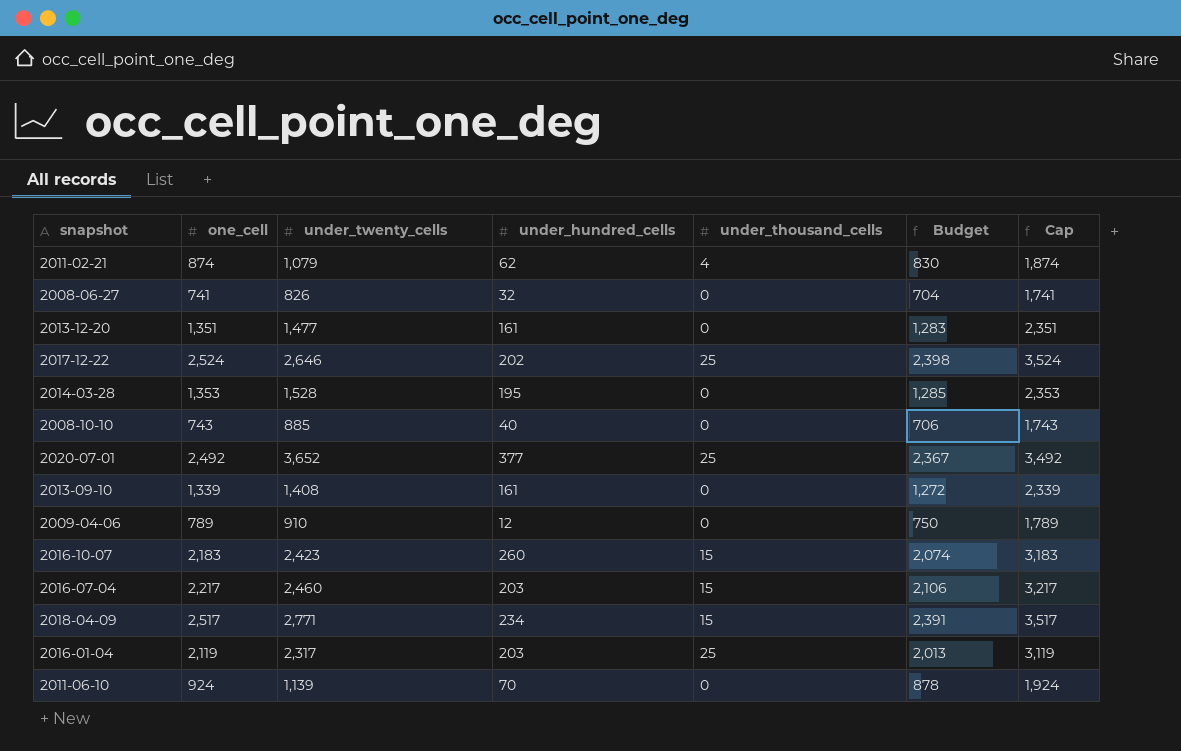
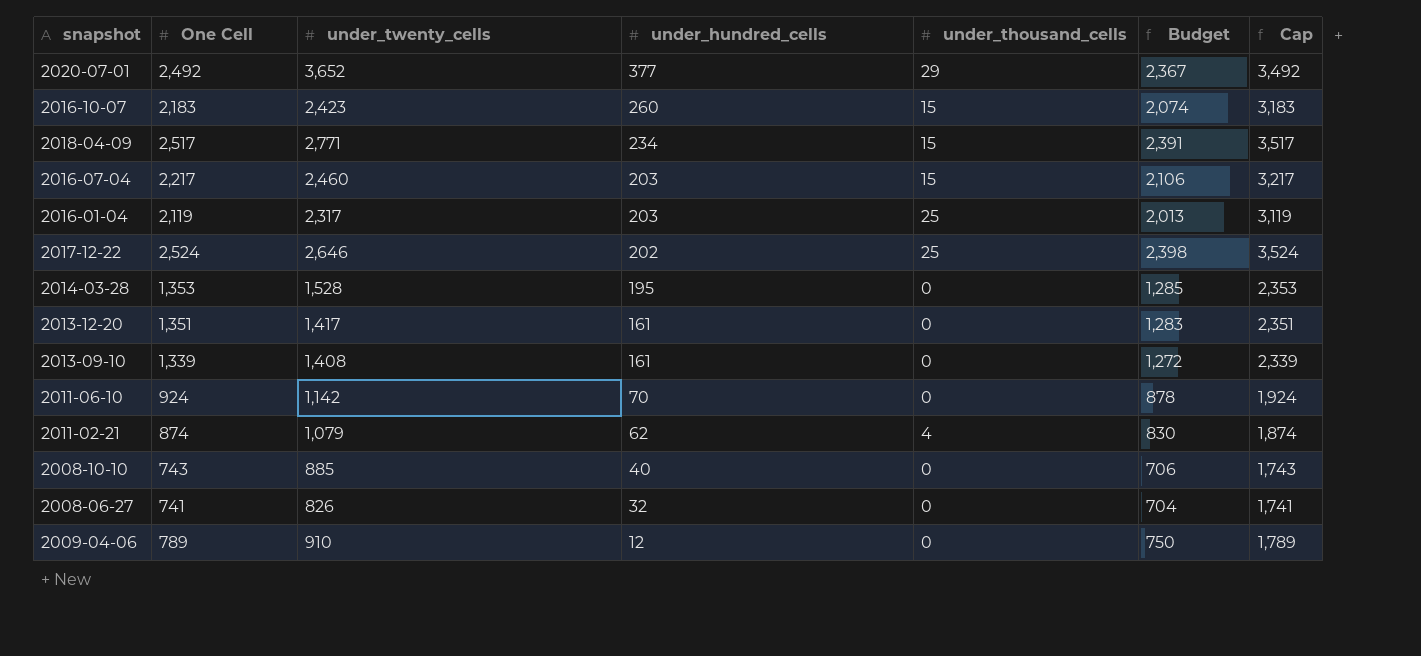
row order: none -> under_hundred_cells descending
column name: one_cell -> One Cell
2020-07-01 | under_thousand_cells: 25 -> 29
2013-12-20 | under_twenty_cells: 1,477 -> 1,417
2011-06-10 | under_twenty_cells: 1,139 -> 1,142

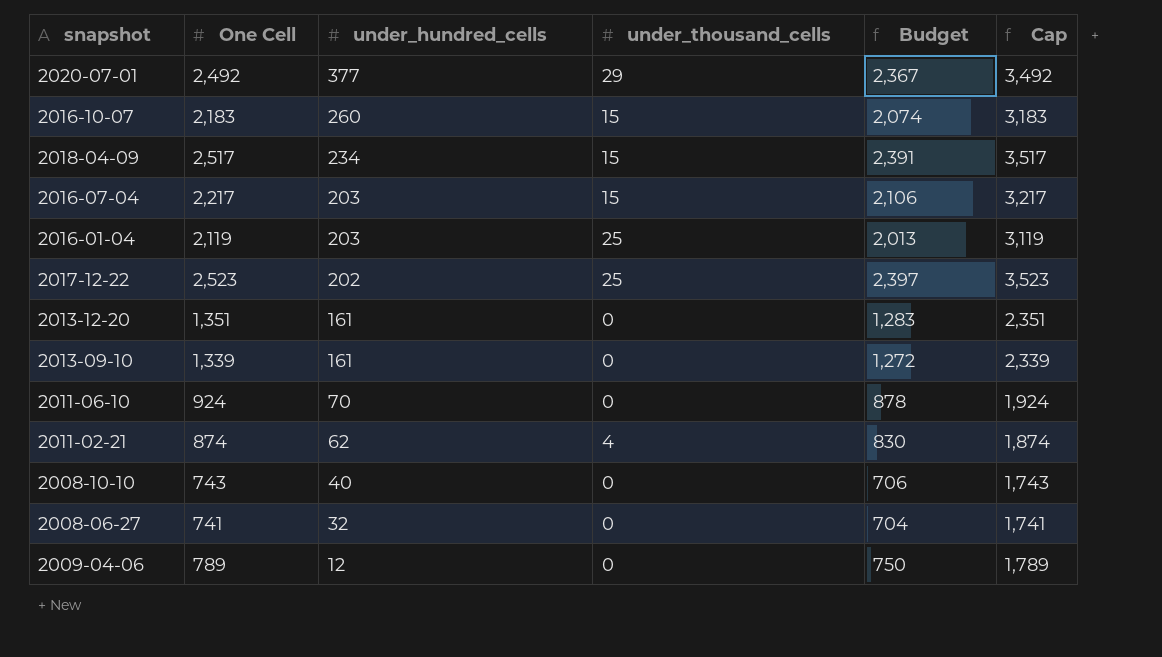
column under_twenty_cells | position: 3 -> none
row 2014-03-28: 1,353 | 1,528 | 195 | 0 | 1,285 | 2,353 -> none
2017-12-22 | One Cell: 2,524 -> 2,523
2017-12-22 | Budget: 2,398 -> 2,397
2017-12-22 | Cap: 3,524 -> 3,523

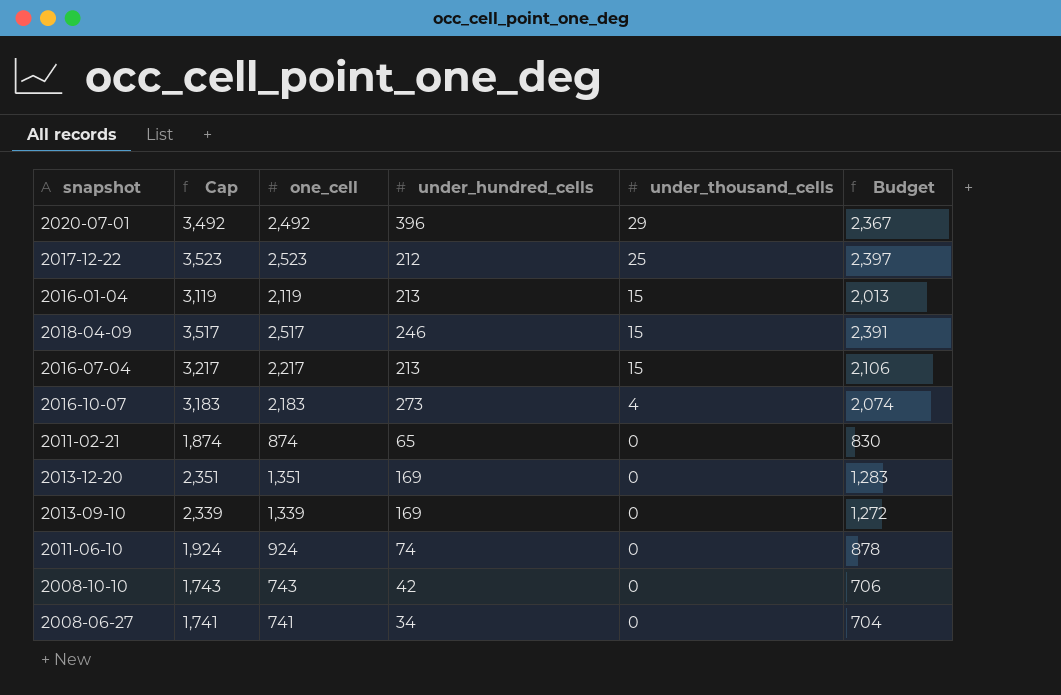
row order: under_hundred_cells descending -> under_thousand_cells descending
column Cap | position: 6 -> 2
column name: One Cell -> one_cell
row 2009-04-06: 789 | 12 | 0 | 750 | 1,789 -> none
2020-07-01 | under_hundred_cells: 377 -> 396
2017-12-22 | under_hundred_cells: 202 -> 212
2016-01-04 | under_hundred_cells: 203 -> 213
2016-01-04 | under_thousand_cells: 25 -> 15
2018-04-09 | under_hundred_cells: 234 -> 246
2016-07-04 | under_hundred_cells: 203 -> 213
2016-10-07 | under_hundred_cells: 260 -> 273
2016-10-07 | under_thousand_cells: 15 -> 4
2011-02-21 | under_hundred_cells: 62 -> 65
2011-02-21 | under_thousand_cells: 4 -> 0
2013-12-20 | under_hundred_cells: 161 -> 169
2013-09-10 | under_hundred_cells: 161 -> 169
2011-06-10 | under_hundred_cells: 70 -> 74
2008-10-10 | under_hundred_cells: 40 -> 42
2008-06-27 | under_hundred_cells: 32 -> 34

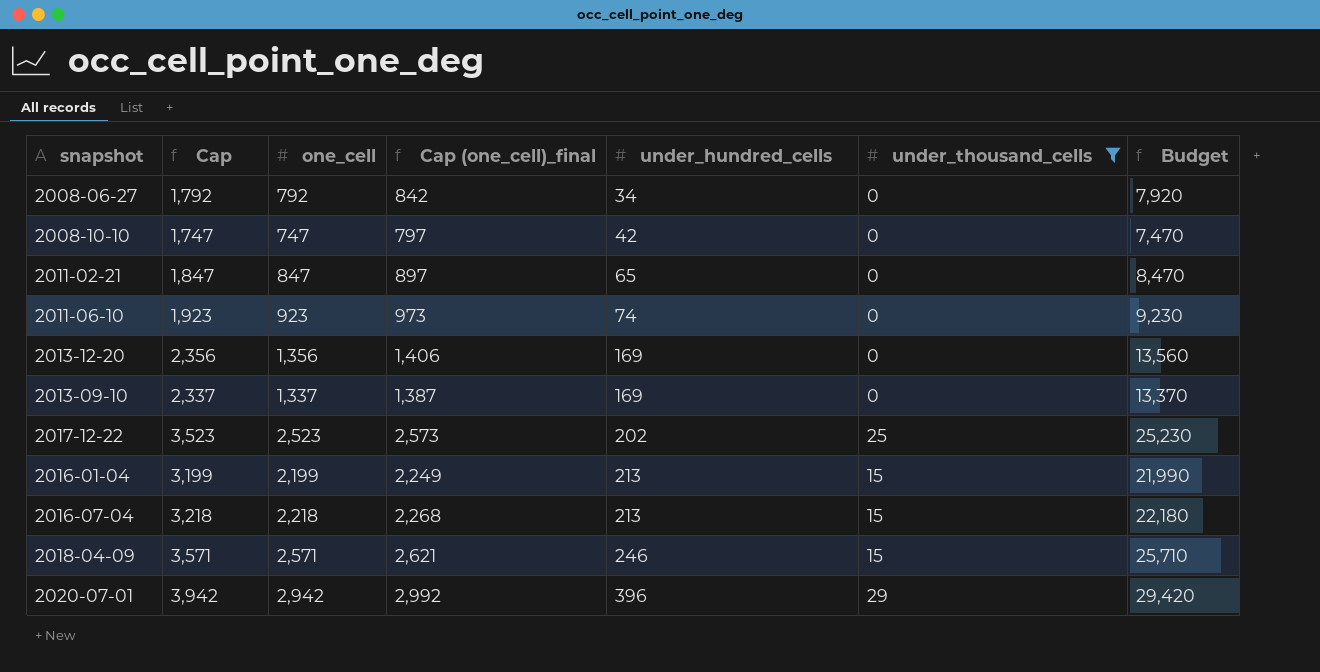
filter: none -> under_thousand_cells != 4
row order: under_thousand_cells descending -> under_hundred_cells ascending
column Cap (one_cell)_final | formula: none -> [one_cell] + 50
column Budget | formula: [one_cell] * 0.95 -> [one_cell] * 10
2008-06-27 | Cap: 1,741 -> 1,792
2008-06-27 | one_cell: 741 -> 792
2008-10-10 | Cap: 1,743 -> 1,747
2008-10-10 | one_cell: 743 -> 747
2011-02-21 | Cap: 1,874 -> 1,847
2011-02-21 | one_cell: 874 -> 847
2011-06-10 | Cap: 1,924 -> 1,923
2011-06-10 | one_cell: 924 -> 923
2013-12-20 | Cap: 2,351 -> 2,356
2013-12-20 | one_cell: 1,351 -> 1,356
2013-09-10 | Cap: 2,339 -> 2,337
2013-09-10 | one_cell: 1,339 -> 1,337
2017-12-22 | under_hundred_cells: 212 -> 202
2016-01-04 | Cap: 3,119 -> 3,199
2016-01-04 | one_cell: 2,119 -> 2,199
2016-07-04 | Cap: 3,217 -> 3,218
2016-07-04 | one_cell: 2,217 -> 2,218
2018-04-09 | Cap: 3,517 -> 3,571
2018-04-09 | one_cell: 2,517 -> 2,571
2020-07-01 | Cap: 3,492 -> 3,942
2020-07-01 | one_cell: 2,492 -> 2,942

